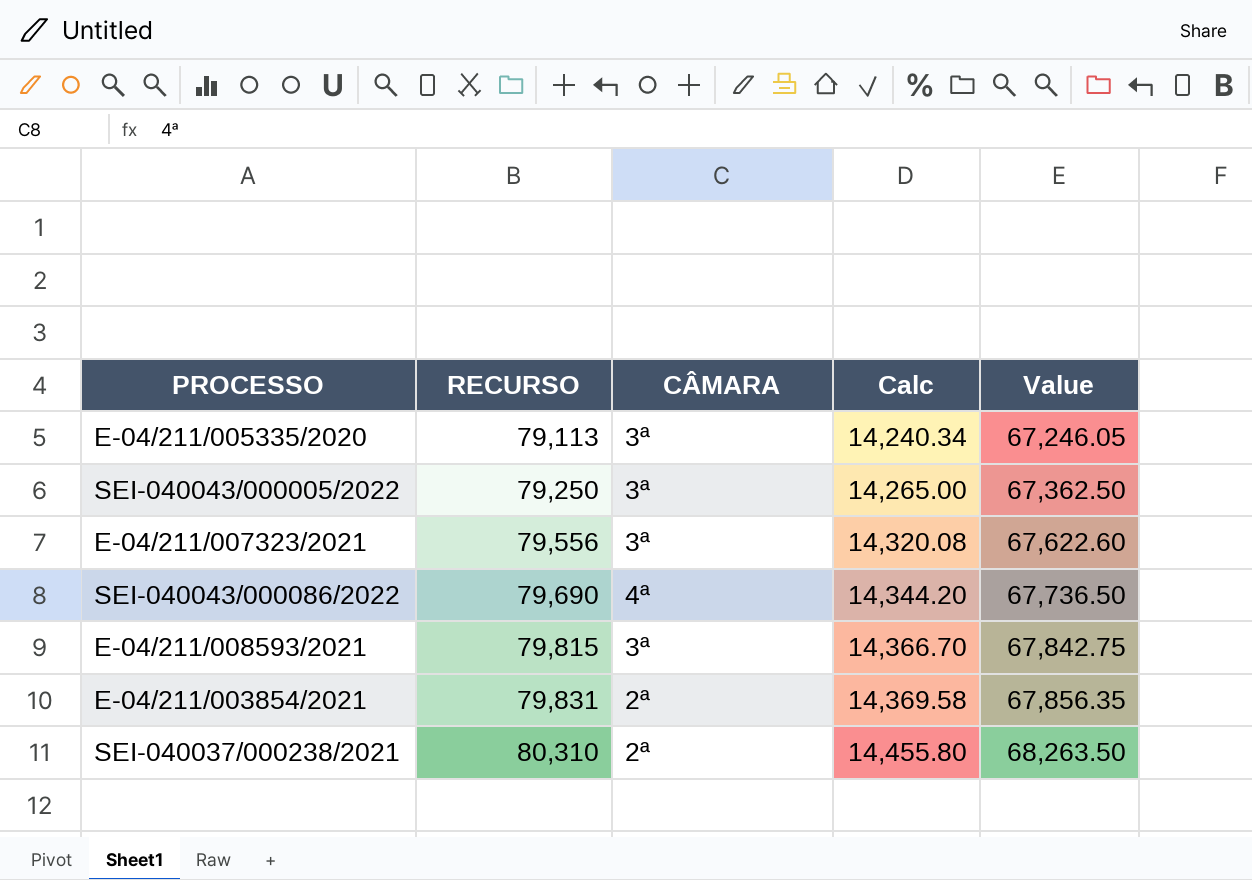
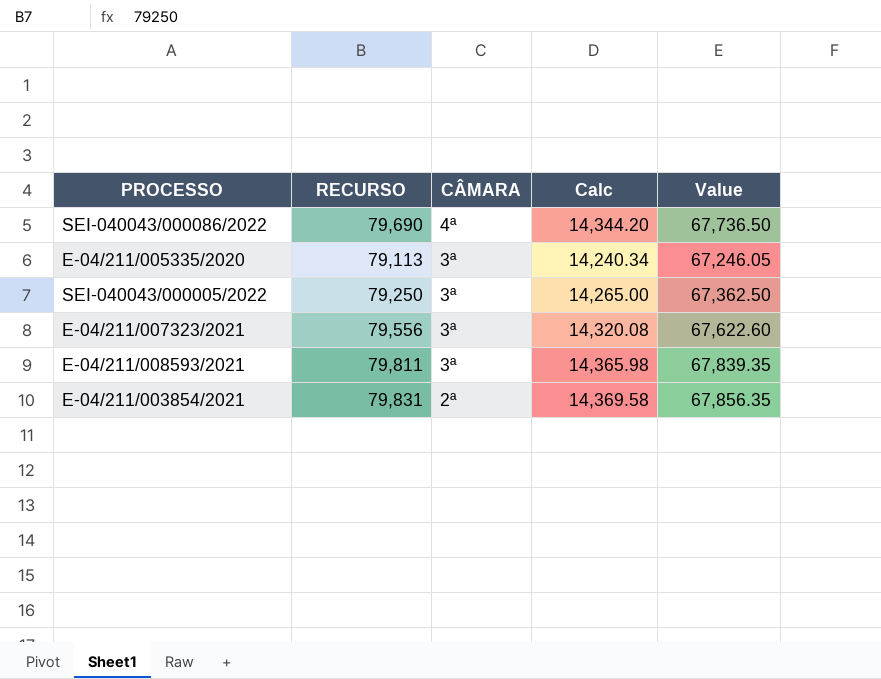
row order: RECURSO ascending -> CÂMARA descending
row SEI-040037/000238/2021: 80,310 | 2ª | 14,455.80 | 68,263.50 -> none
E-04/211/008593/2021 | RECURSO: 79,815 -> 79,811
E-04/211/008593/2021 | Calc: 14,366.70 -> 14,365.98
E-04/211/008593/2021 | Value: 67,842.75 -> 67,839.35

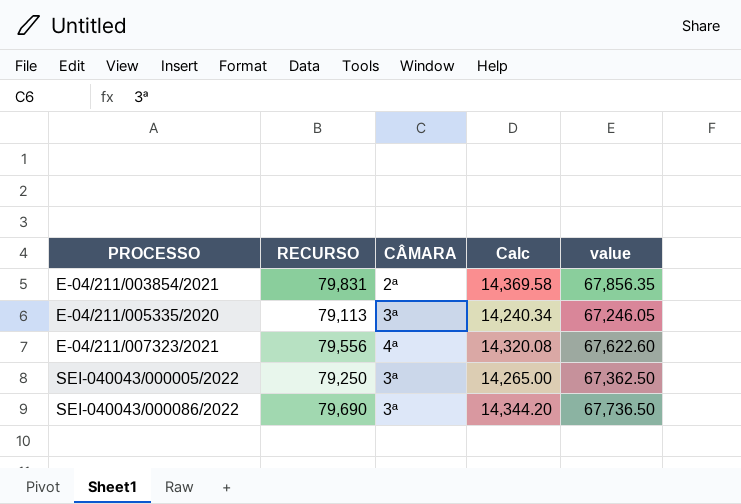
row order: CÂMARA descending -> PROCESSO ascending
column name: Value -> value
row E-04/211/008593/2021: 79,811 | 3ª | 14,365.98 | 67,839.35 -> none
E-04/211/007323/2021 | CÂMARA: 3ª -> 4ª
SEI-040043/000086/2022 | CÂMARA: 4ª -> 3ª

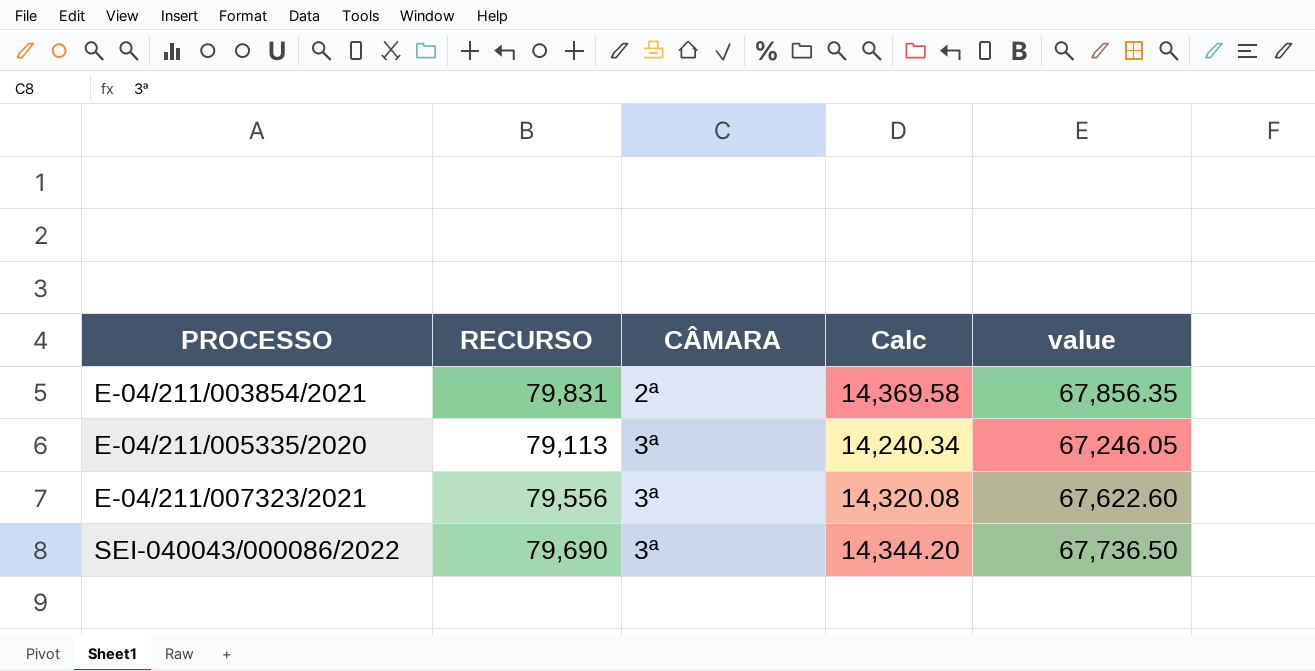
row SEI-040043/000005/2022: 79,250 | 3ª | 14,265.00 | 67,362.50 -> none
E-04/211/007323/2021 | CÂMARA: 4ª -> 3ª

